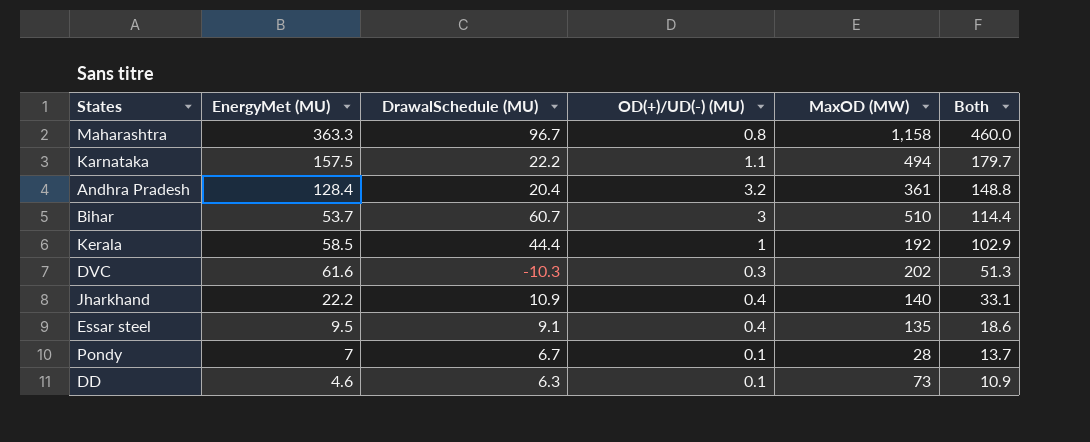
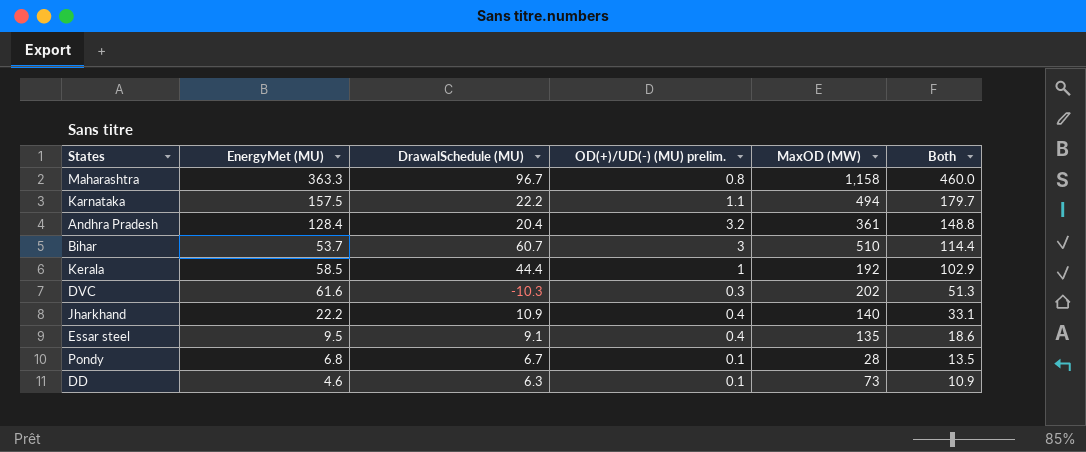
column name: OD(+)/UD(-) (MU) -> OD(+)/UD(-) (MU) prelim.
Pondy | EnergyMet (MU): 7 -> 6.8
Pondy | Both: 13.7 -> 13.5

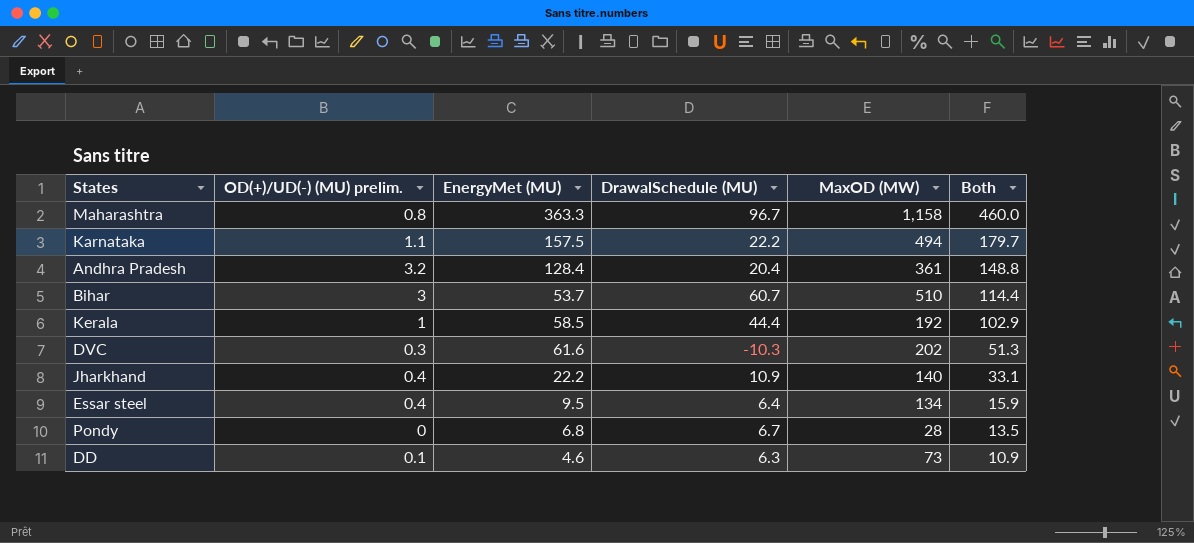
column OD(+)/UD(-) (MU) prelim. | position: 4 -> 2
Essar steel | DrawalSchedule (MU): 9.1 -> 6.4
Essar steel | MaxOD (MW): 135 -> 134
Essar steel | Both: 18.6 -> 15.9
Pondy | OD(+)/UD(-) (MU) prelim.: 0.1 -> 0

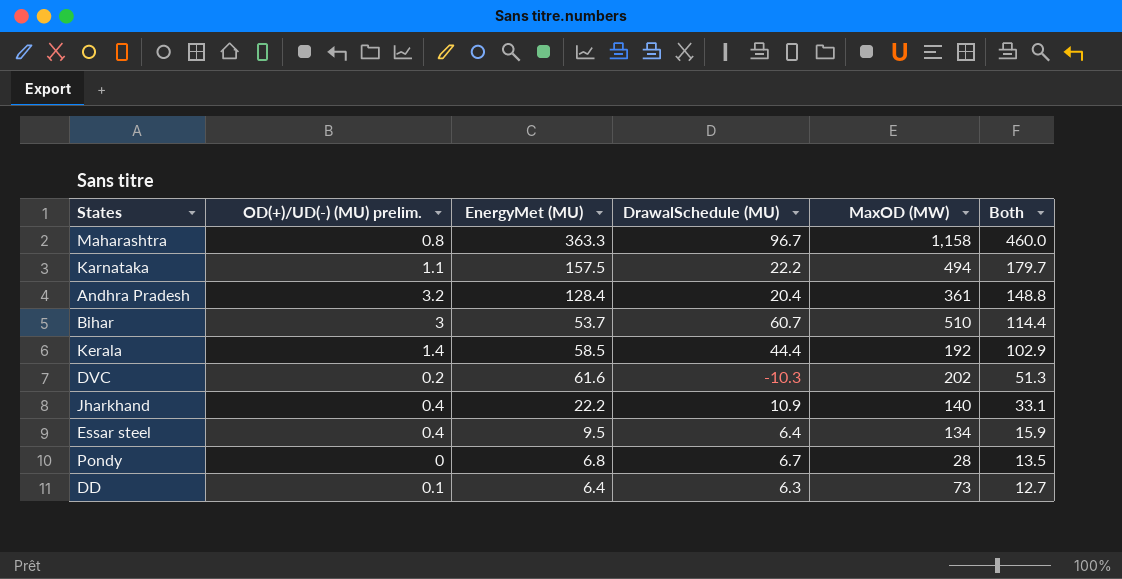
Kerala | OD(+)/UD(-) (MU) prelim.: 1 -> 1.4
DVC | OD(+)/UD(-) (MU) prelim.: 0.3 -> 0.2
DD | EnergyMet (MU): 4.6 -> 6.4
DD | Both: 10.9 -> 12.7

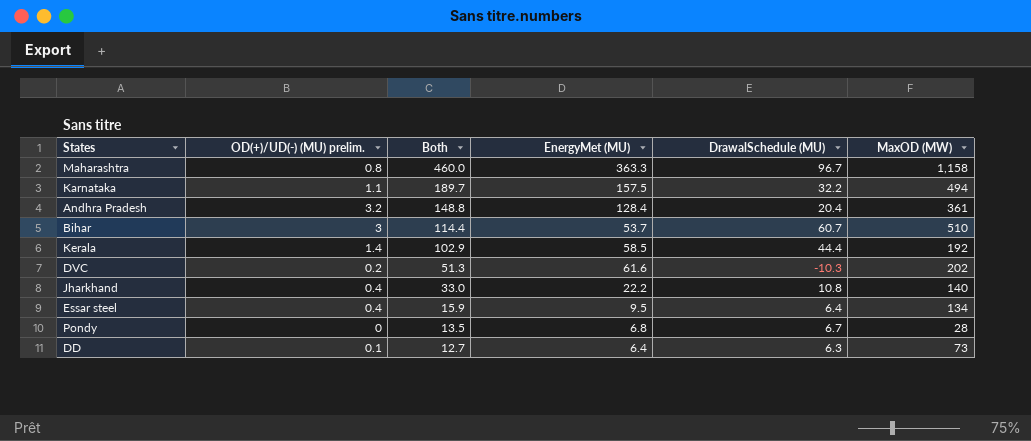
column Both | position: 6 -> 3
Karnataka | Both: 179.7 -> 189.7
Karnataka | DrawalSchedule (MU): 22.2 -> 32.2
Jharkhand | Both: 33.1 -> 33.0
Jharkhand | DrawalSchedule (MU): 10.9 -> 10.8

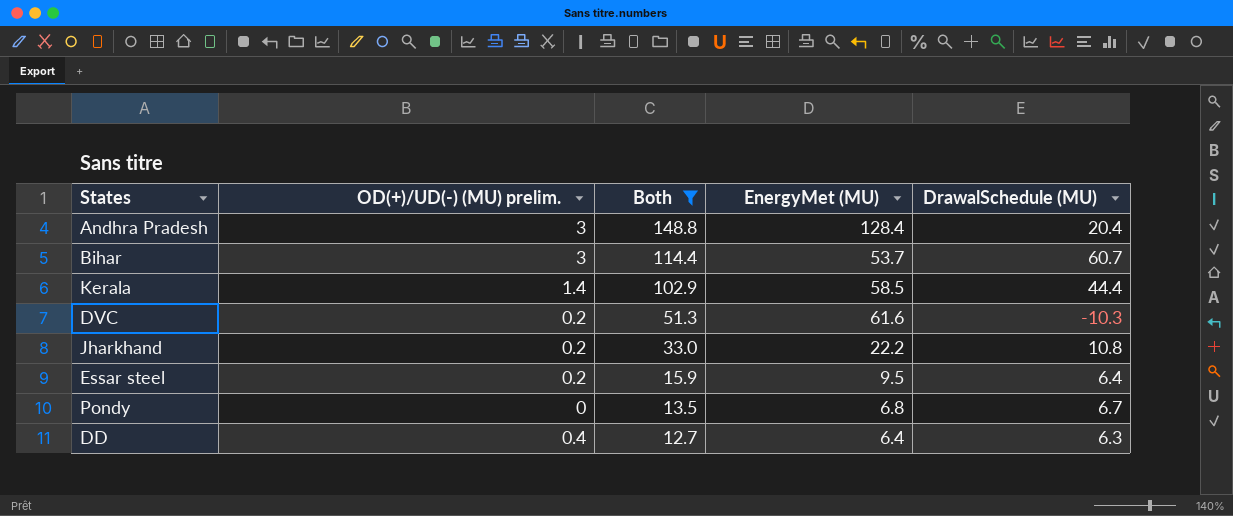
filter: none -> Both <= 148.8
column MaxOD (MW) | position: 6 -> none
Andhra Pradesh | OD(+)/UD(-) (MU) prelim.: 3.2 -> 3
Jharkhand | OD(+)/UD(-) (MU) prelim.: 0.4 -> 0.2
Essar steel | OD(+)/UD(-) (MU) prelim.: 0.4 -> 0.2
DD | OD(+)/UD(-) (MU) prelim.: 0.1 -> 0.4

